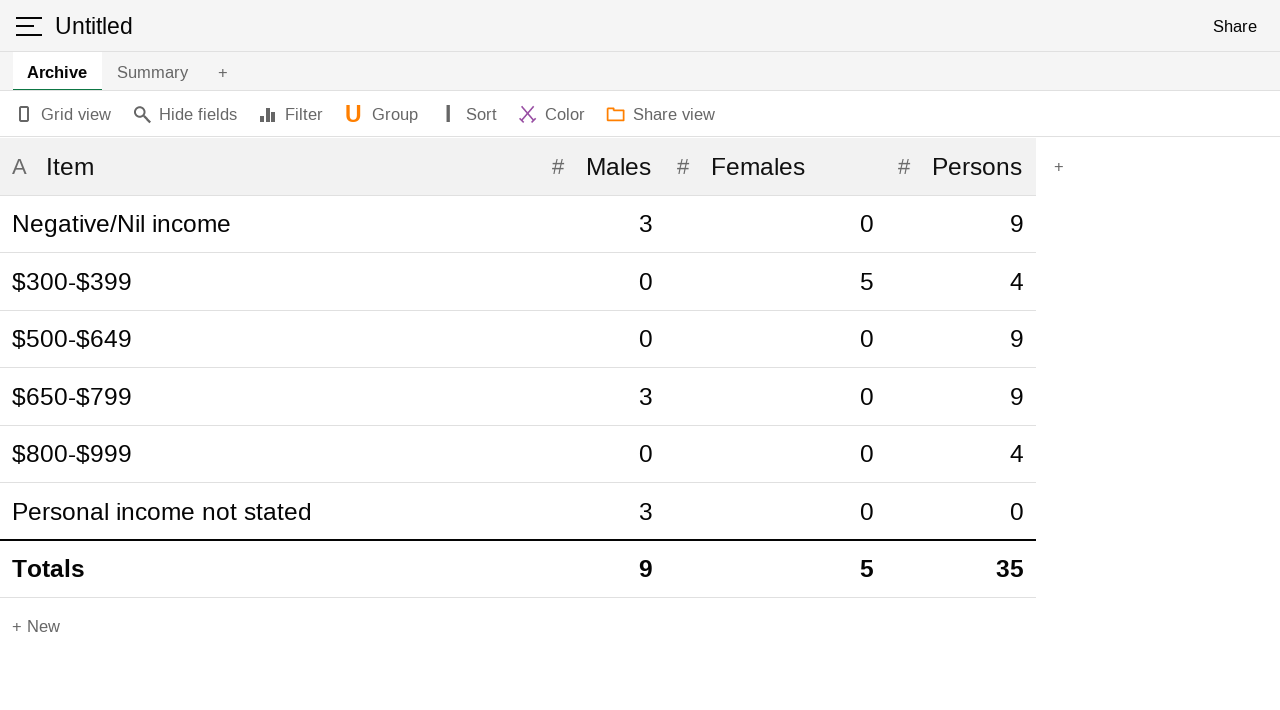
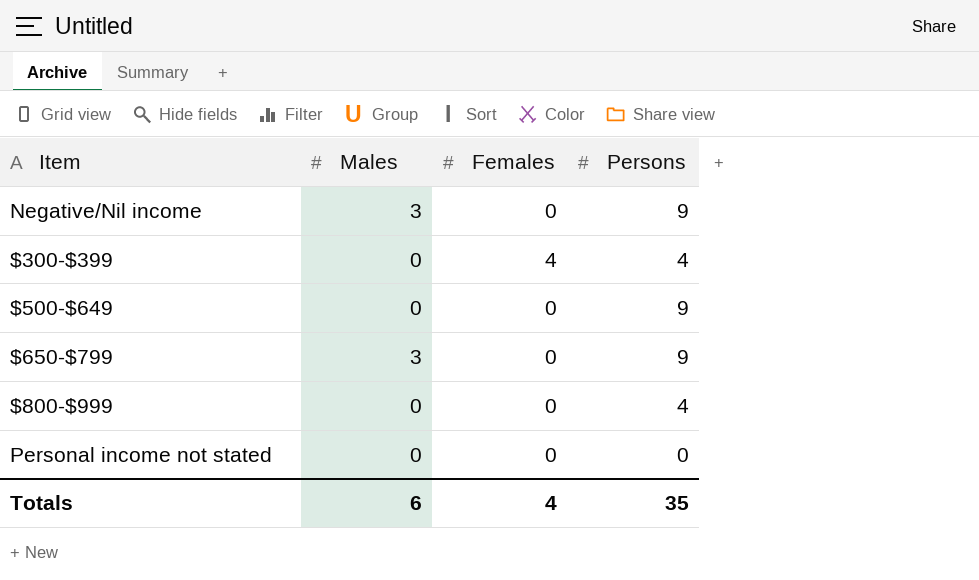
$300-$399 | Females: 5 -> 4
Personal income not stated | Males: 3 -> 0
Totals | Males: 9 -> 6
Totals | Females: 5 -> 4

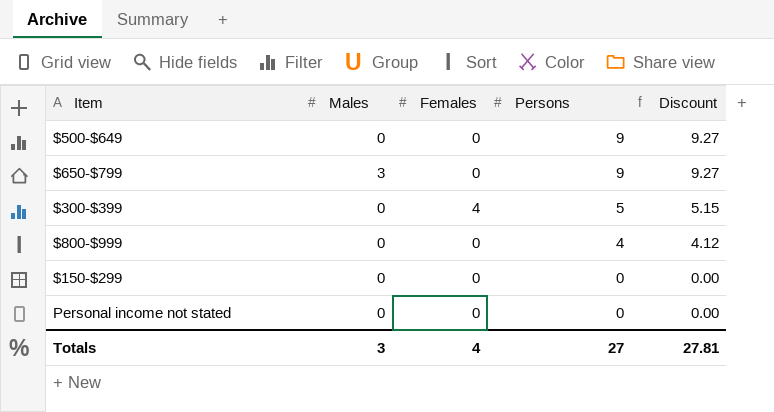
row order: none -> Persons descending
column Discount | formula: none -> [Persons] * 1.03
row Negative/Nil income: 3 | 0 | 9 -> none
$300-$399 | Persons: 4 -> 5
row $150-$299: none -> 0 | 0 | 0 | 0.00
Totals | Males: 6 -> 3
Totals | Persons: 35 -> 27

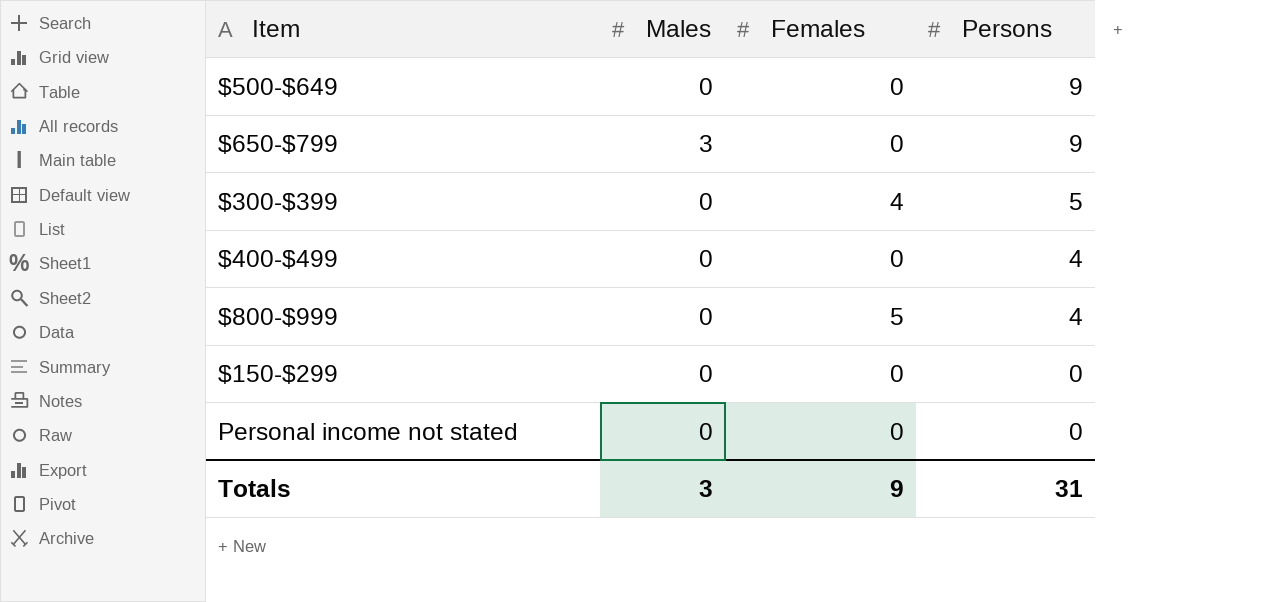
column Discount | formula: [Persons] * 1.03 -> none
row $400-$499: none -> 0 | 0 | 4
$800-$999 | Females: 0 -> 5
Totals | Females: 4 -> 9
Totals | Persons: 27 -> 31

